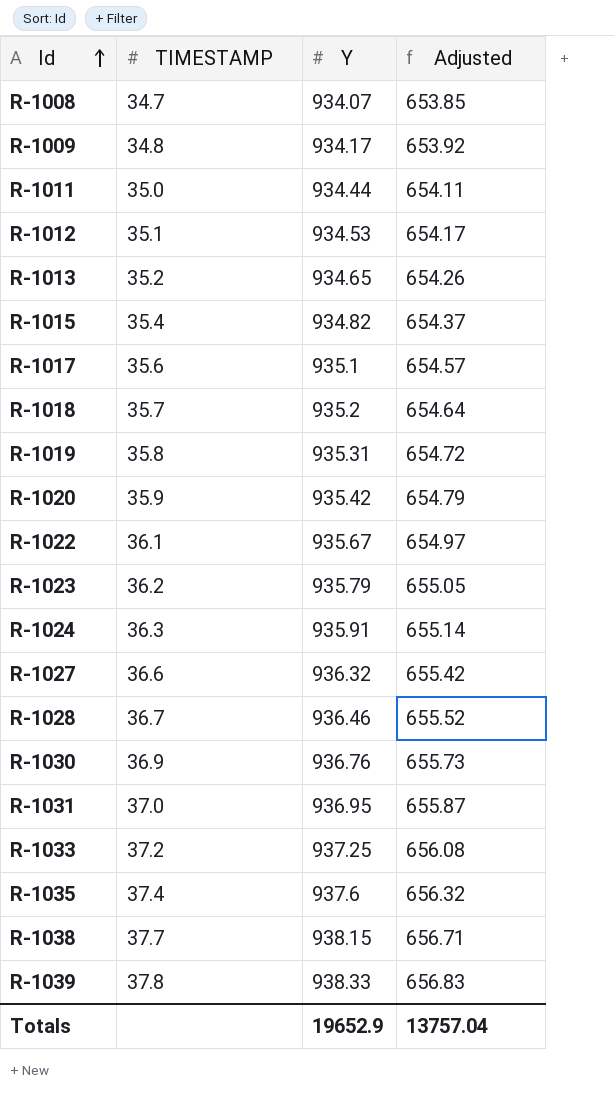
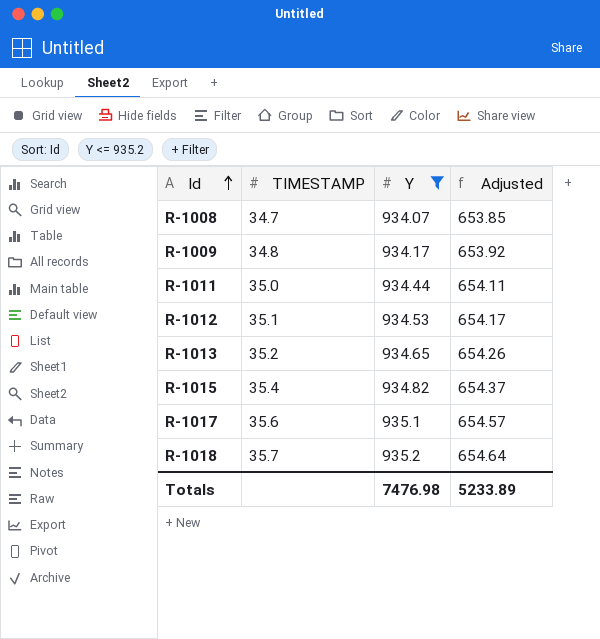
filter: none -> Y <= 935.2
Totals | Y: 19652.9 -> 7476.98
Totals | Adjusted: 13757.04 -> 5233.89

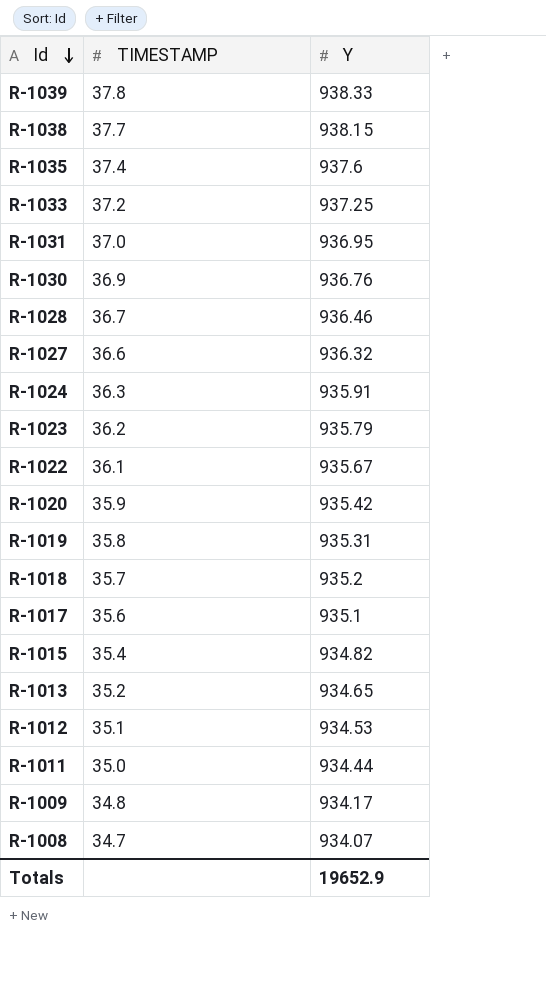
filter: Y <= 935.2 -> none
row order: Id ascending -> Id descending
column Adjusted | formula: [Y] * 0.7 -> none
Totals | Y: 7476.98 -> 19652.9

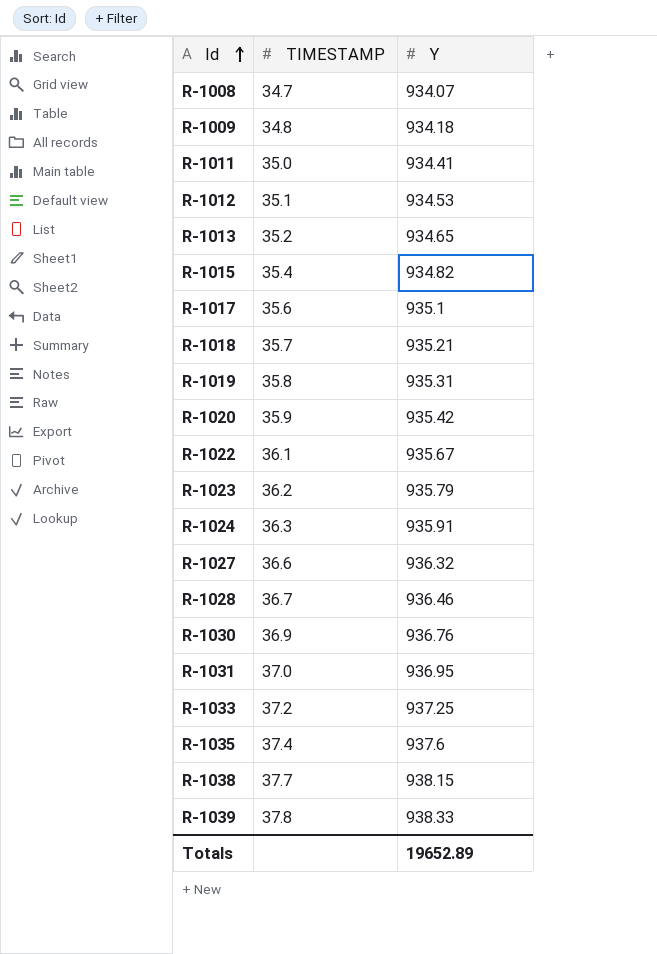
row order: Id descending -> Id ascending
R-1009 | Y: 934.17 -> 934.18
R-1011 | Y: 934.44 -> 934.41
R-1018 | Y: 935.2 -> 935.21
Totals | Y: 19652.9 -> 19652.89

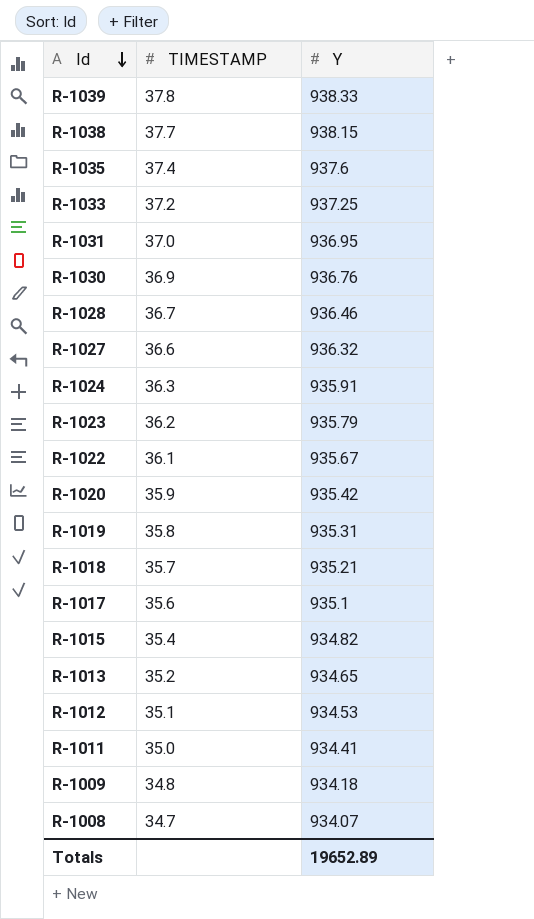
row order: Id ascending -> Id descending

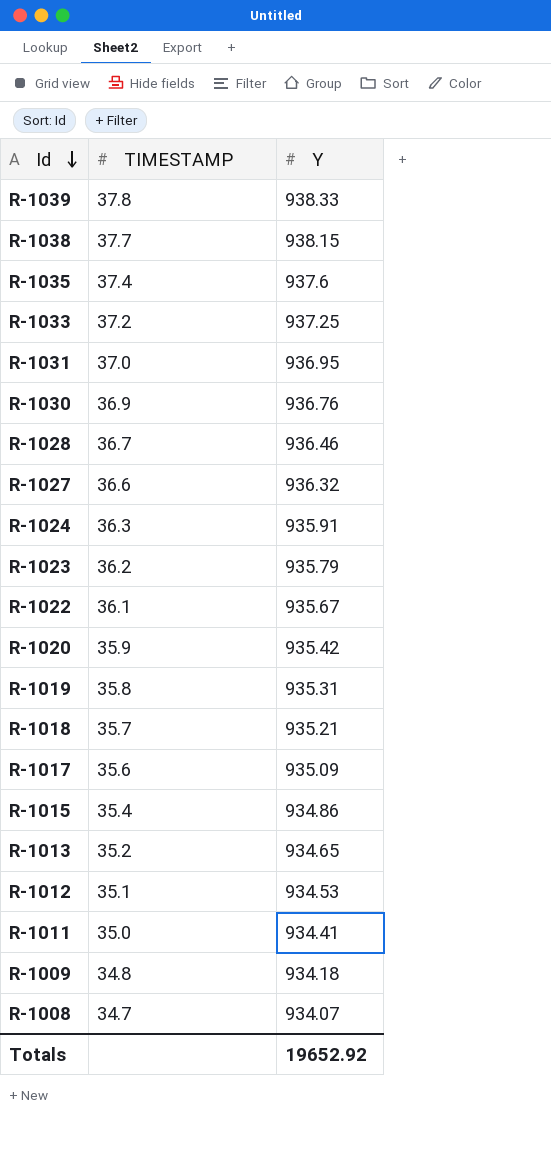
R-1017 | Y: 935.1 -> 935.09
R-1015 | Y: 934.82 -> 934.86
Totals | Y: 19652.89 -> 19652.92

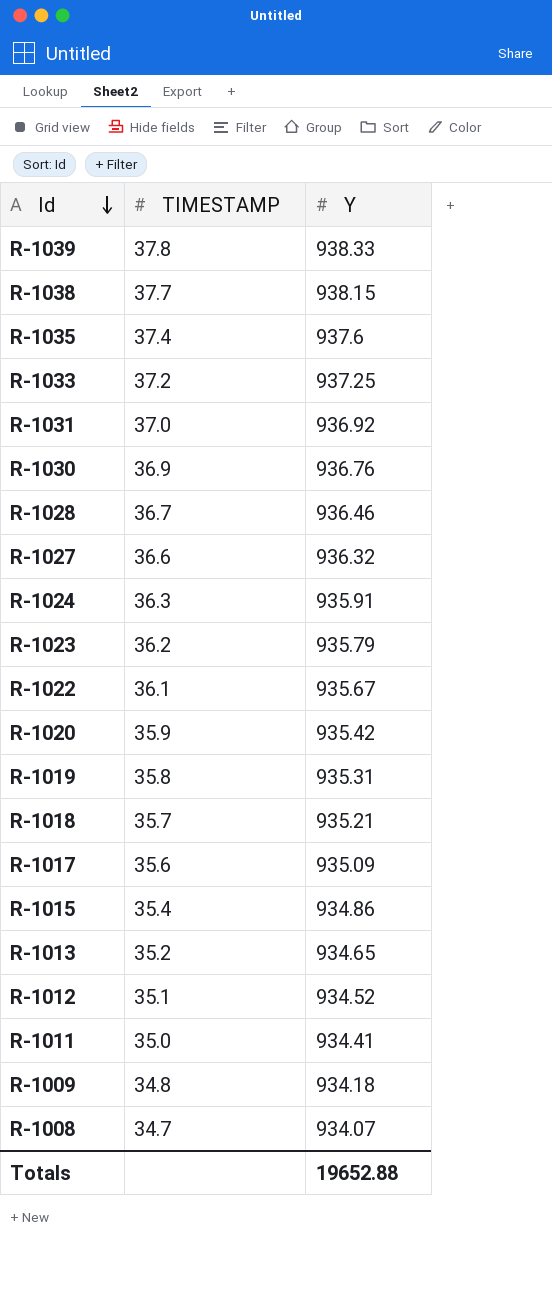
R-1031 | Y: 936.95 -> 936.92
R-1012 | Y: 934.53 -> 934.52
Totals | Y: 19652.92 -> 19652.88

